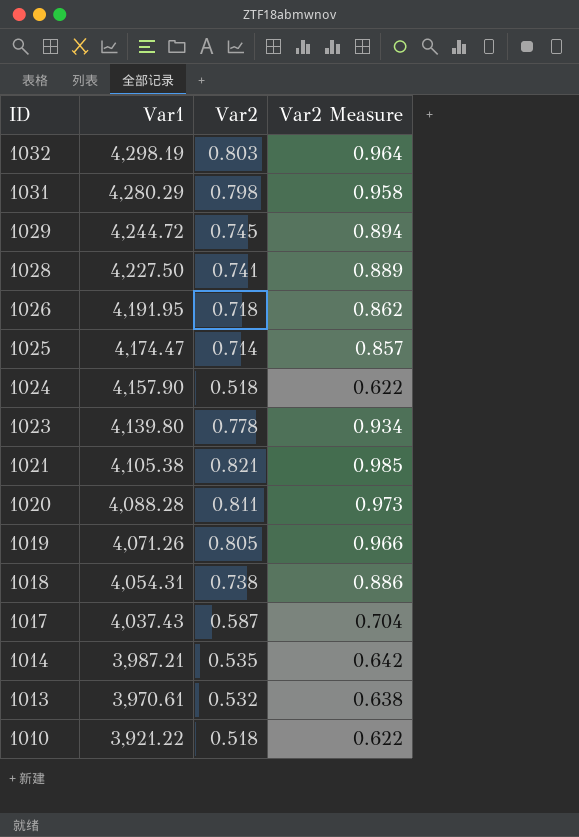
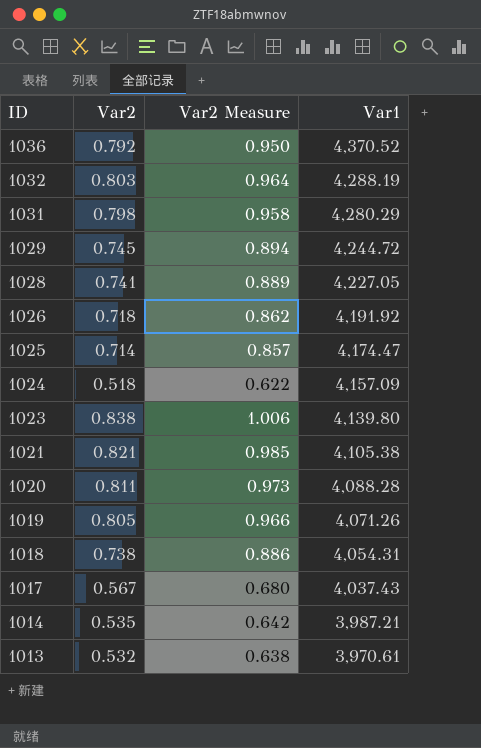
column Var1 | position: 2 -> 4
row 1010: 3,921.22 | 0.518 | 0.622 -> none
row 1036: none -> 0.792 | 0.950 | 4,370.52
1032 | Var1: 4,298.19 -> 4,288.19
1028 | Var1: 4,227.50 -> 4,227.05
1026 | Var1: 4,191.95 -> 4,191.92
1024 | Var1: 4,157.90 -> 4,157.09
1023 | Var2: 0.778 -> 0.838
1023 | Var2 Measure: 0.934 -> 1.006
1017 | Var2: 0.587 -> 0.567
1017 | Var2 Measure: 0.704 -> 0.680

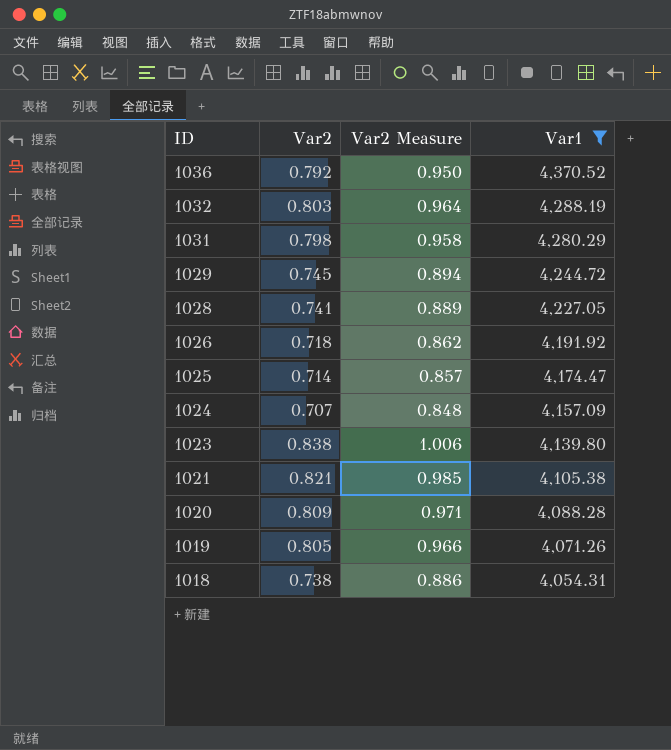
filter: none -> Var1 >= 4,054.31
1024 | Var2: 0.518 -> 0.707
1024 | Var2 Measure: 0.622 -> 0.848
1020 | Var2: 0.811 -> 0.809
1020 | Var2 Measure: 0.973 -> 0.971

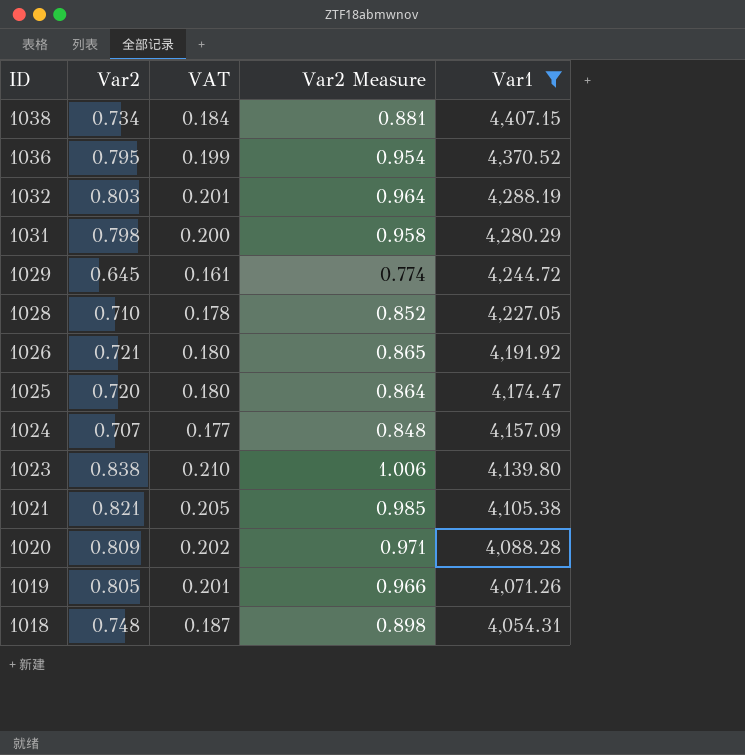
column VAT | formula: none -> [Var2] * 0.25
row 1038: none -> 0.734 | 0.184 | 0.881 | 4,407.15
1036 | Var2: 0.792 -> 0.795
1036 | Var2 Measure: 0.950 -> 0.954
1029 | Var2: 0.745 -> 0.645
1029 | Var2 Measure: 0.894 -> 0.774
1028 | Var2: 0.741 -> 0.710
1028 | Var2 Measure: 0.889 -> 0.852
1026 | Var2: 0.718 -> 0.721
1026 | Var2 Measure: 0.862 -> 0.865
1025 | Var2: 0.714 -> 0.720
1025 | Var2 Measure: 0.857 -> 0.864
1018 | Var2: 0.738 -> 0.748
1018 | Var2 Measure: 0.886 -> 0.898

